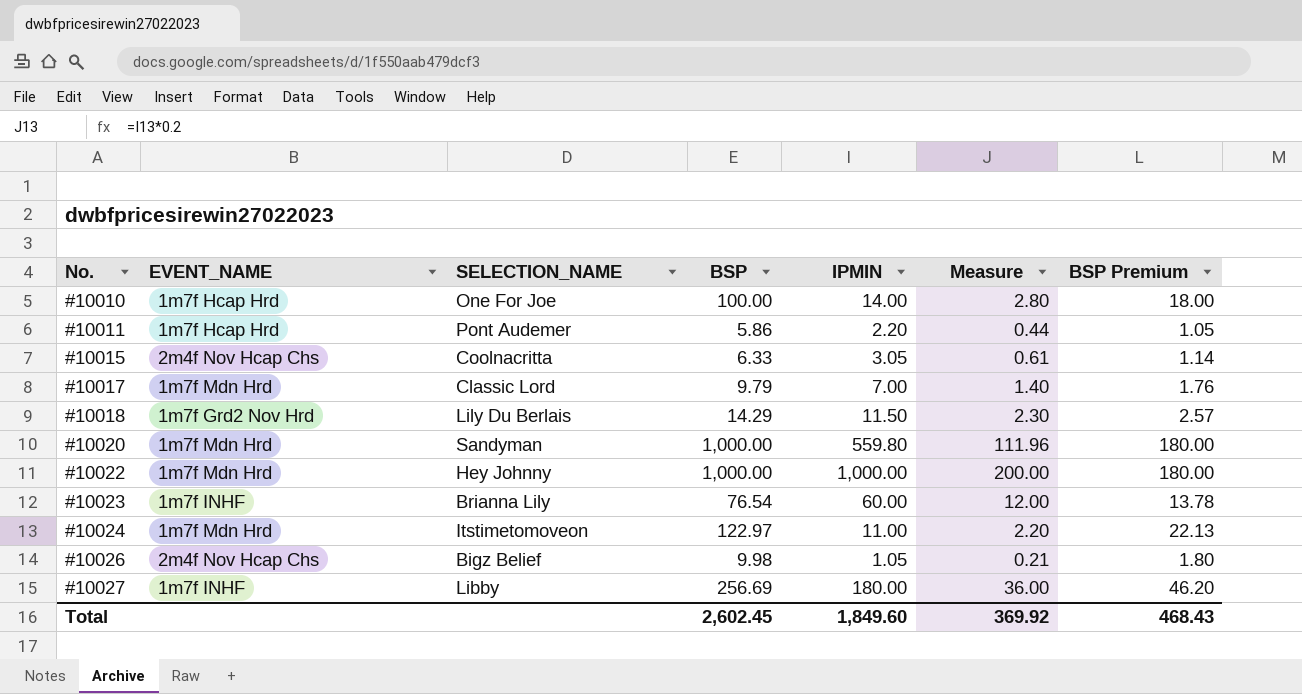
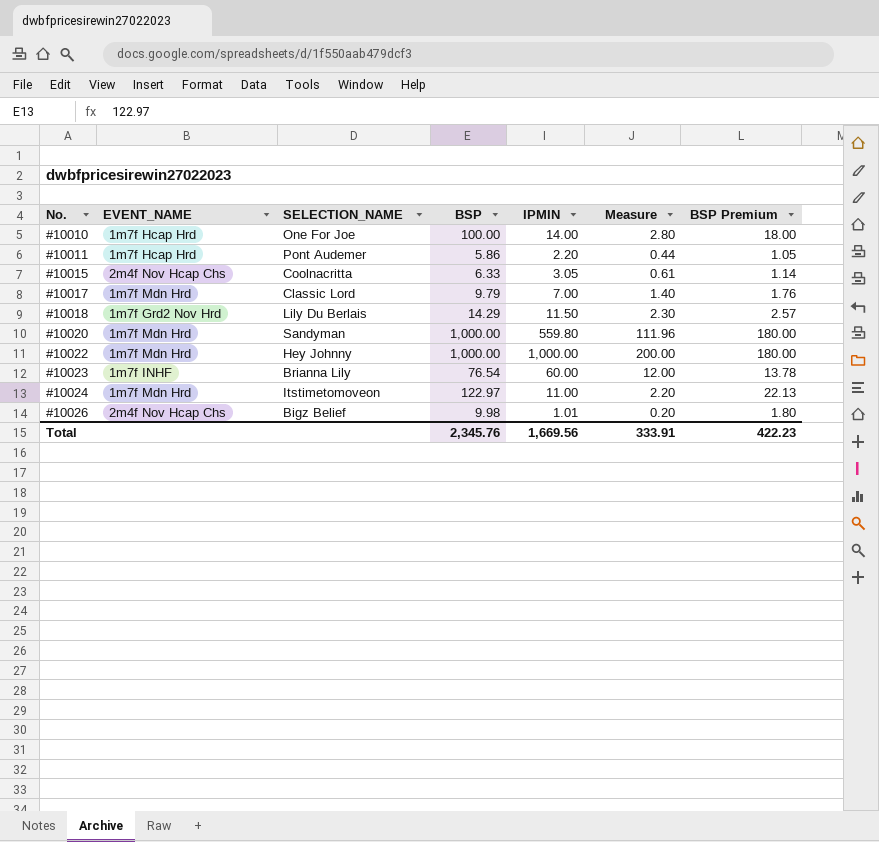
row #10027: 1m7f INHF | Libby | 256.69 | 180.00 | 36.00 | 46.20 -> none
#10026 | IPMIN: 1.05 -> 1.01
#10026 | Measure: 0.21 -> 0.20
Total | BSP: 2,602.45 -> 2,345.76
Total | IPMIN: 1,849.60 -> 1,669.56
Total | Measure: 369.92 -> 333.91
Total | BSP Premium: 468.43 -> 422.23

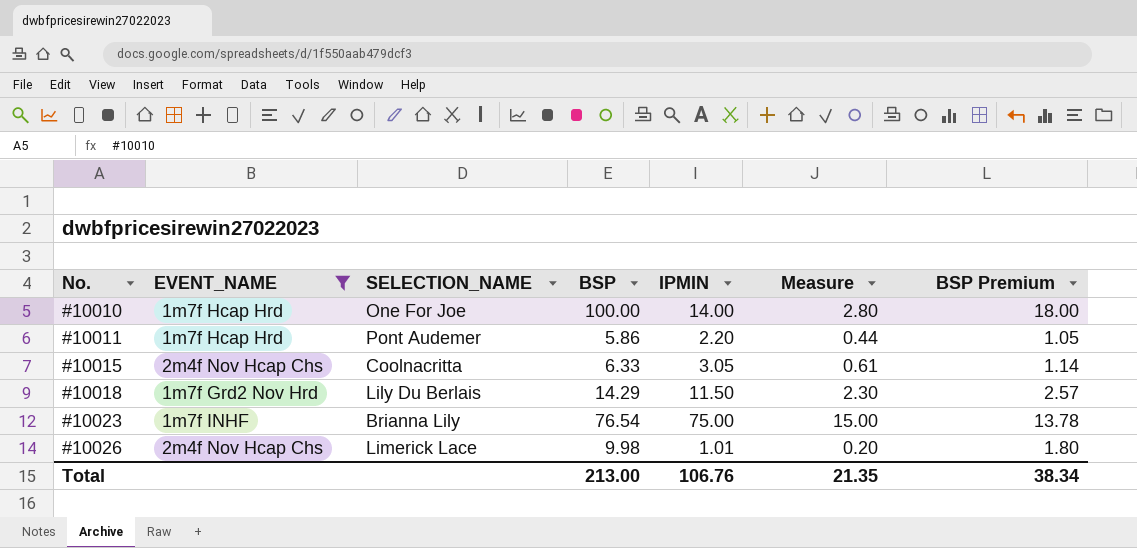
filter: none -> EVENT_NAME != 1m7f Mdn Hrd
#10023 | IPMIN: 60.00 -> 75.00
#10023 | Measure: 12.00 -> 15.00
#10026 | SELECTION_NAME: Bigz Belief -> Limerick Lace
Total | BSP: 2,345.76 -> 213.00
Total | IPMIN: 1,669.56 -> 106.76
Total | Measure: 333.91 -> 21.35
Total | BSP Premium: 422.23 -> 38.34

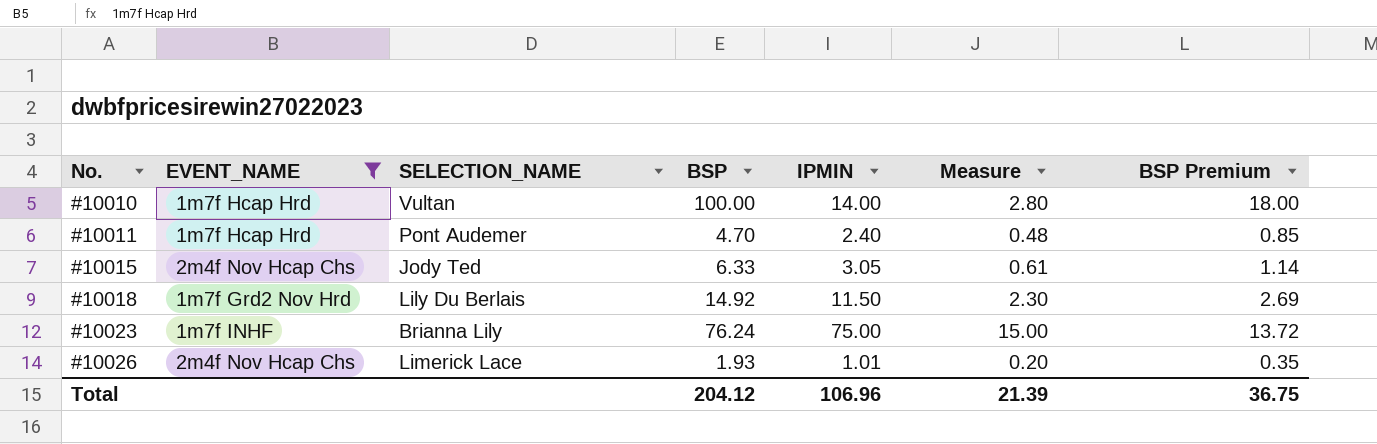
#10010 | SELECTION_NAME: One For Joe -> Vultan
#10011 | BSP: 5.86 -> 4.70
#10011 | IPMIN: 2.20 -> 2.40
#10011 | Measure: 0.44 -> 0.48
#10011 | BSP Premium: 1.05 -> 0.85
#10015 | SELECTION_NAME: Coolnacritta -> Jody Ted
#10018 | BSP: 14.29 -> 14.92
#10018 | BSP Premium: 2.57 -> 2.69
#10023 | BSP: 76.54 -> 76.24
#10023 | BSP Premium: 13.78 -> 13.72
#10026 | BSP: 9.98 -> 1.93
#10026 | BSP Premium: 1.80 -> 0.35
Total | BSP: 213.00 -> 204.12
Total | IPMIN: 106.76 -> 106.96
Total | Measure: 21.35 -> 21.39
Total | BSP Premium: 38.34 -> 36.75

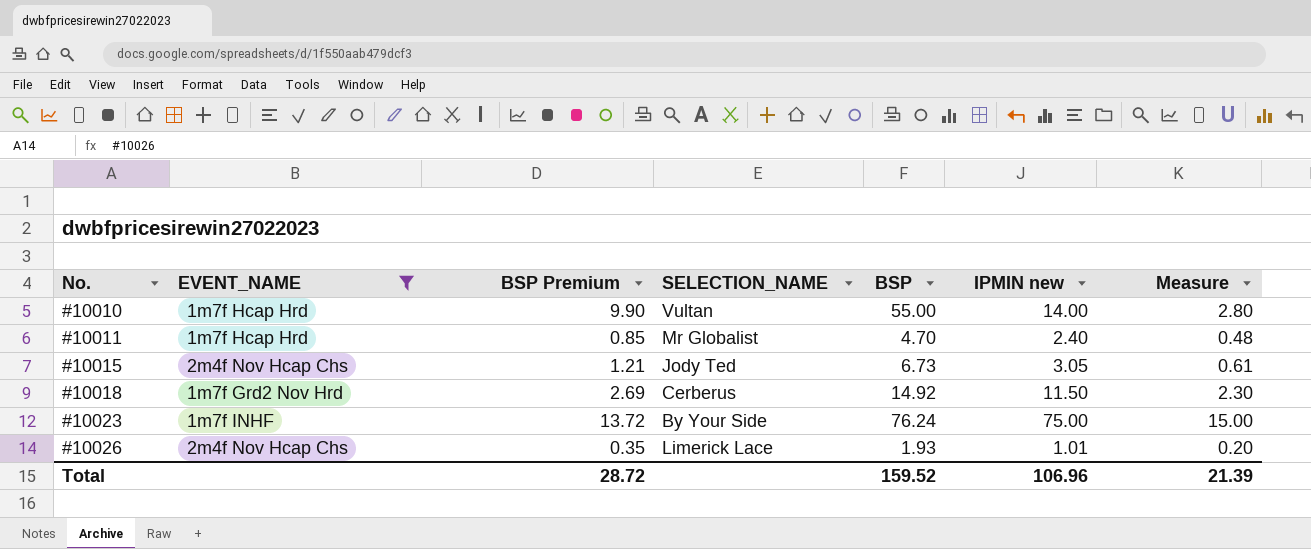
column BSP Premium | position: 7 -> 3
column name: IPMIN -> IPMIN new
#10010 | BSP Premium: 18.00 -> 9.90
#10010 | BSP: 100.00 -> 55.00
#10011 | SELECTION_NAME: Pont Audemer -> Mr Globalist
#10015 | BSP Premium: 1.14 -> 1.21
#10015 | BSP: 6.33 -> 6.73
#10018 | SELECTION_NAME: Lily Du Berlais -> Cerberus
#10023 | SELECTION_NAME: Brianna Lily -> By Your Side
Total | BSP Premium: 36.75 -> 28.72
Total | BSP: 204.12 -> 159.52

